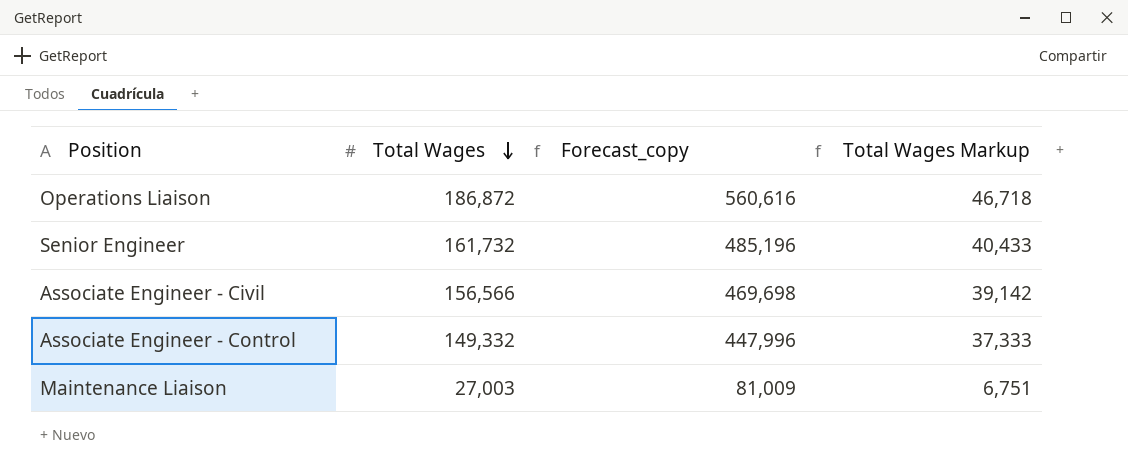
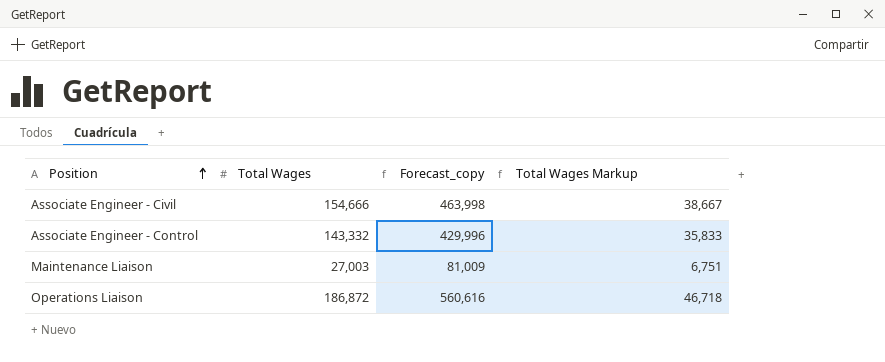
row order: Total Wages descending -> Position ascending
row Senior Engineer: 161,732 | 485,196 | 40,433 -> none
Associate Engineer - Civil | Total Wages: 156,566 -> 154,666
Associate Engineer - Civil | Forecast_copy: 469,698 -> 463,998
Associate Engineer - Civil | Total Wages Markup: 39,142 -> 38,667
Associate Engineer - Control | Total Wages: 149,332 -> 143,332
Associate Engineer - Control | Forecast_copy: 447,996 -> 429,996
Associate Engineer - Control | Total Wages Markup: 37,333 -> 35,833

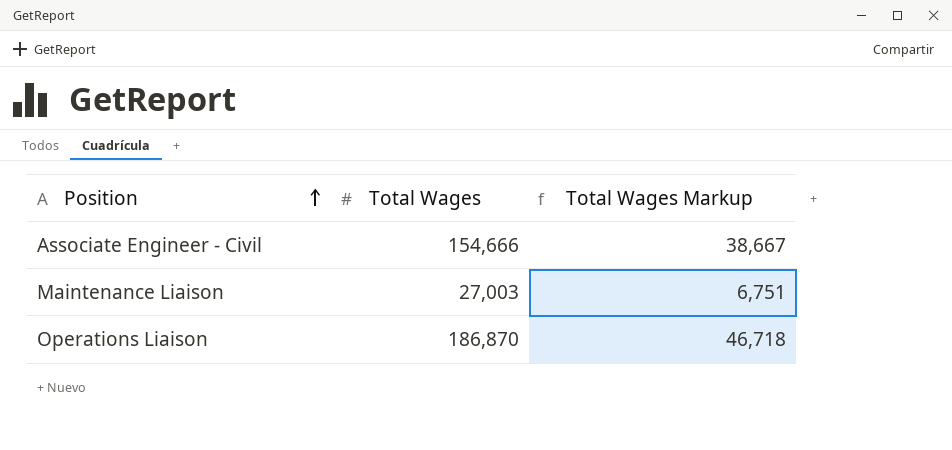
column Forecast_copy | formula: [Total Wages] * 3 -> none
row Associate Engineer - Control: 143,332 | 429,996 | 35,833 -> none
Operations Liaison | Total Wages: 186,872 -> 186,870

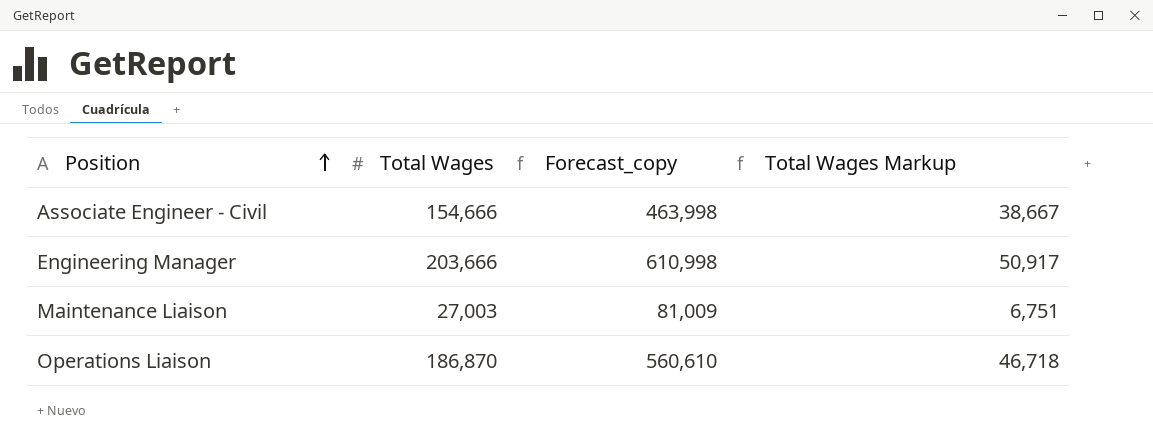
column Forecast_copy | formula: none -> [Total Wages] * 3
row Engineering Manager: none -> 203,666 | 610,998 | 50,917

